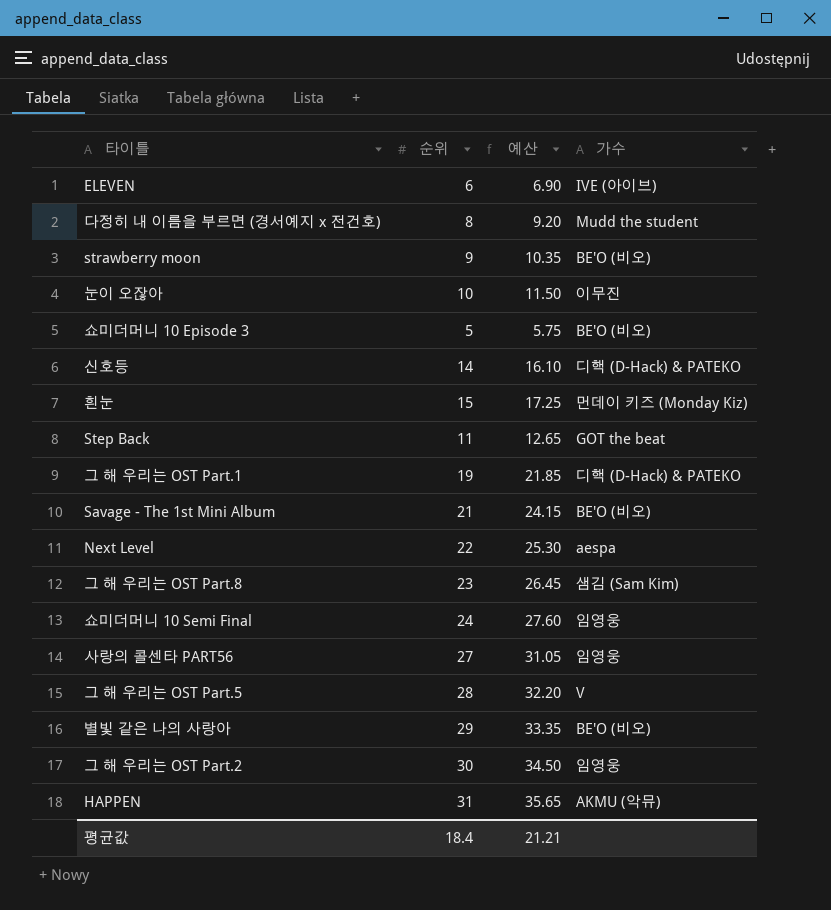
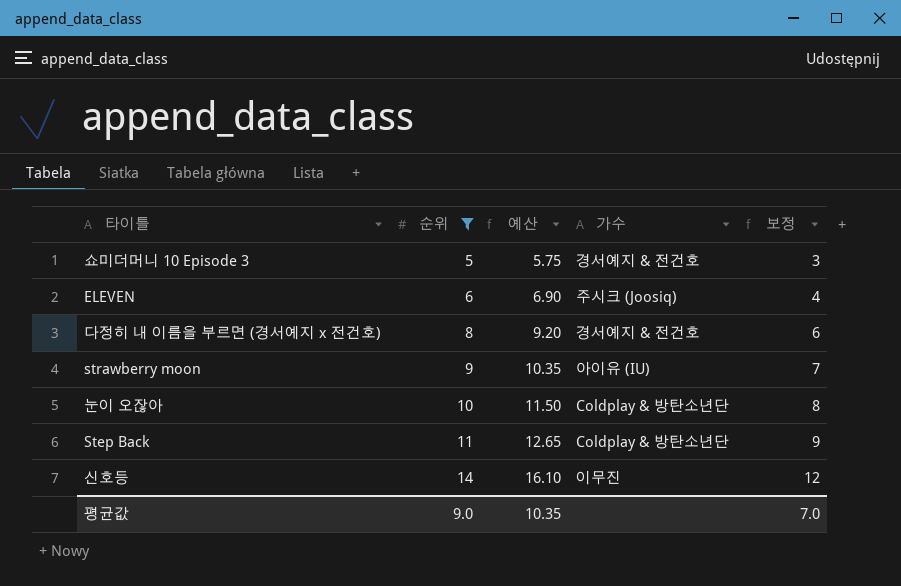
filter: none -> 순위 <= 14
row order: none -> 순위 ascending
column 보정 | formula: none -> [순위] - 2
쇼미더머니 10 Episode 3 | 가수: BE'O (비오) -> 경서예지 & 전건호
ELEVEN | 가수: IVE (아이브) -> 주시크 (Joosiq)
다정히 내 이름을 부르면 (경서예지 x 전건호) | 가수: Mudd the student -> 경서예지 & 전건호
strawberry moon | 가수: BE'O (비오) -> 아이유 (IU)
눈이 오잖아 | 가수: 이무진 -> Coldplay & 방탄소년단
Step Back | 가수: GOT the beat -> Coldplay & 방탄소년단
신호등 | 가수: 디핵 (D-Hack) & PATEKO -> 이무진
평균값 | 순위: 18.4 -> 9.0
평균값 | 예산: 21.21 -> 10.35

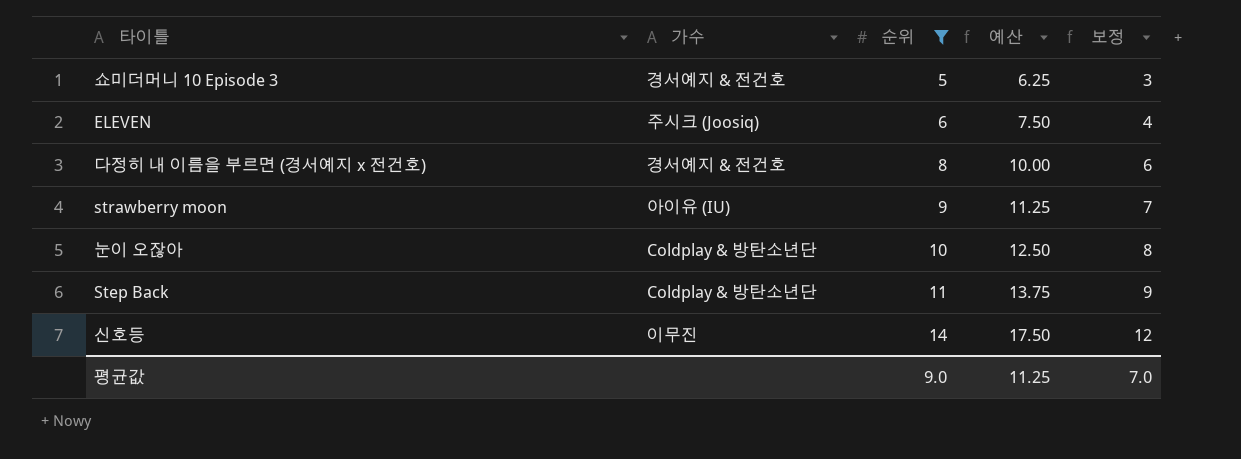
column 가수 | position: 4 -> 2
column 예산 | formula: [순위] * 1.15 -> [순위] * 1.25
평균값 | 예산: 10.35 -> 11.25

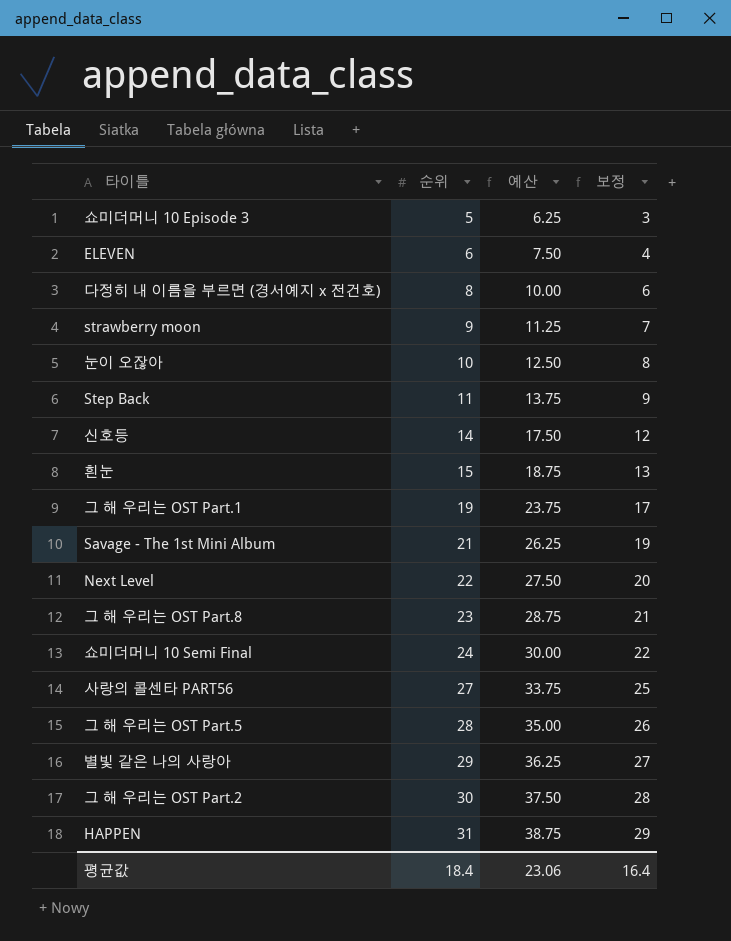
filter: 순위 <= 14 -> none
column 가수 | position: 2 -> none
평균값 | 순위: 9.0 -> 18.4
평균값 | 예산: 11.25 -> 23.06
평균값 | 보정: 7.0 -> 16.4

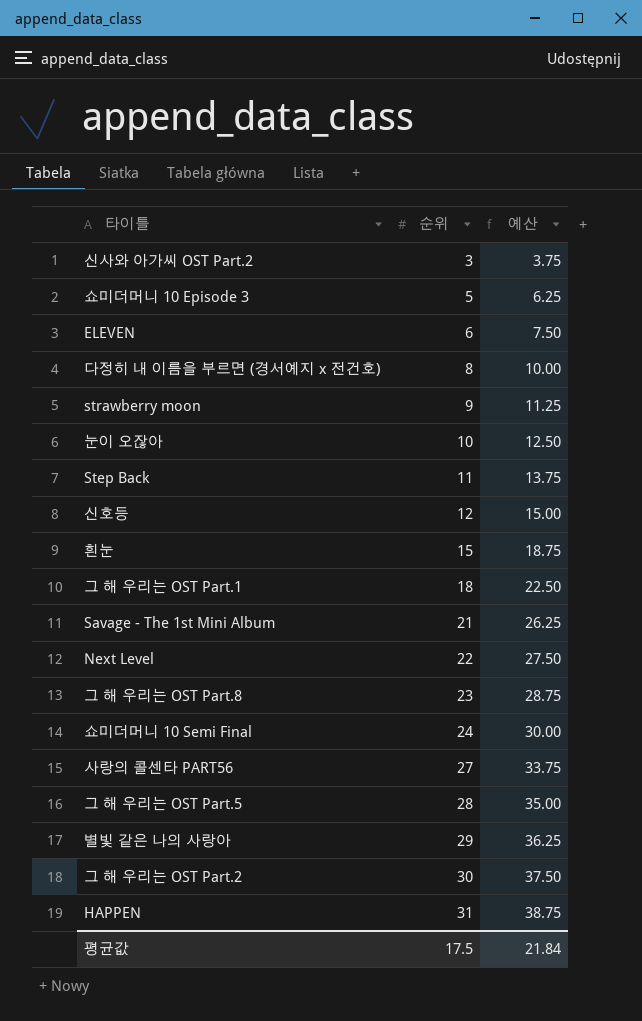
column 보정 | formula: [순위] - 2 -> none
row 신사와 아가씨 OST Part.2: none -> 3 | 3.75
신호등 | 순위: 14 -> 12
신호등 | 예산: 17.50 -> 15.00
그 해 우리는 OST Part.1 | 순위: 19 -> 18
그 해 우리는 OST Part.1 | 예산: 23.75 -> 22.50
평균값 | 순위: 18.4 -> 17.5
평균값 | 예산: 23.06 -> 21.84

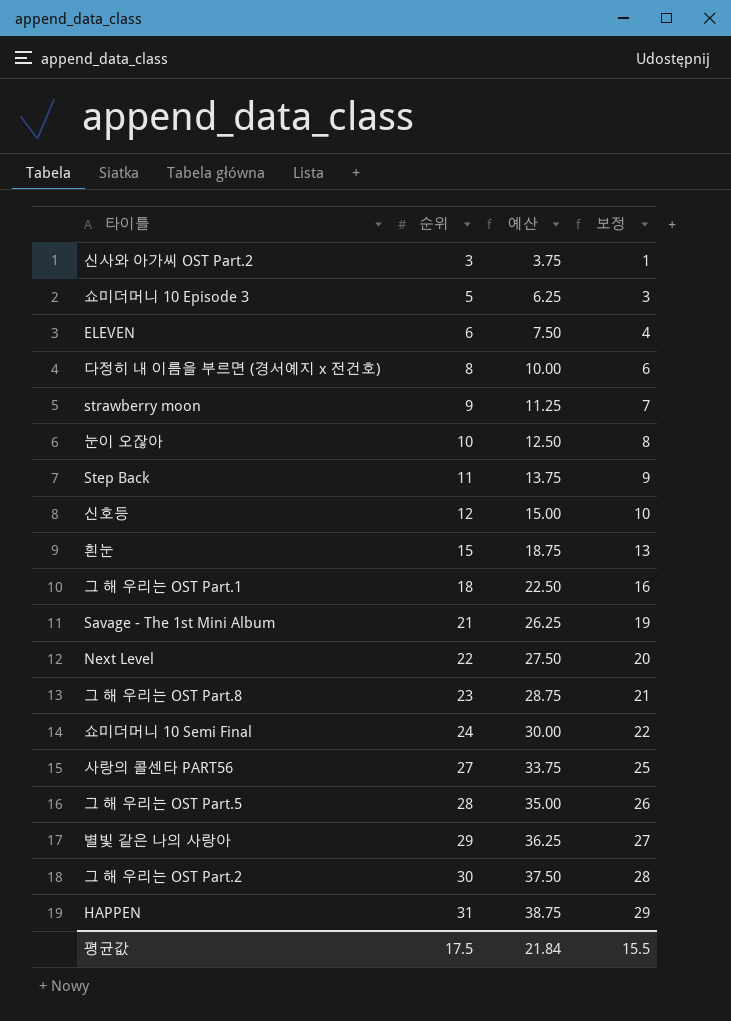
column 보정 | formula: none -> [순위] - 2

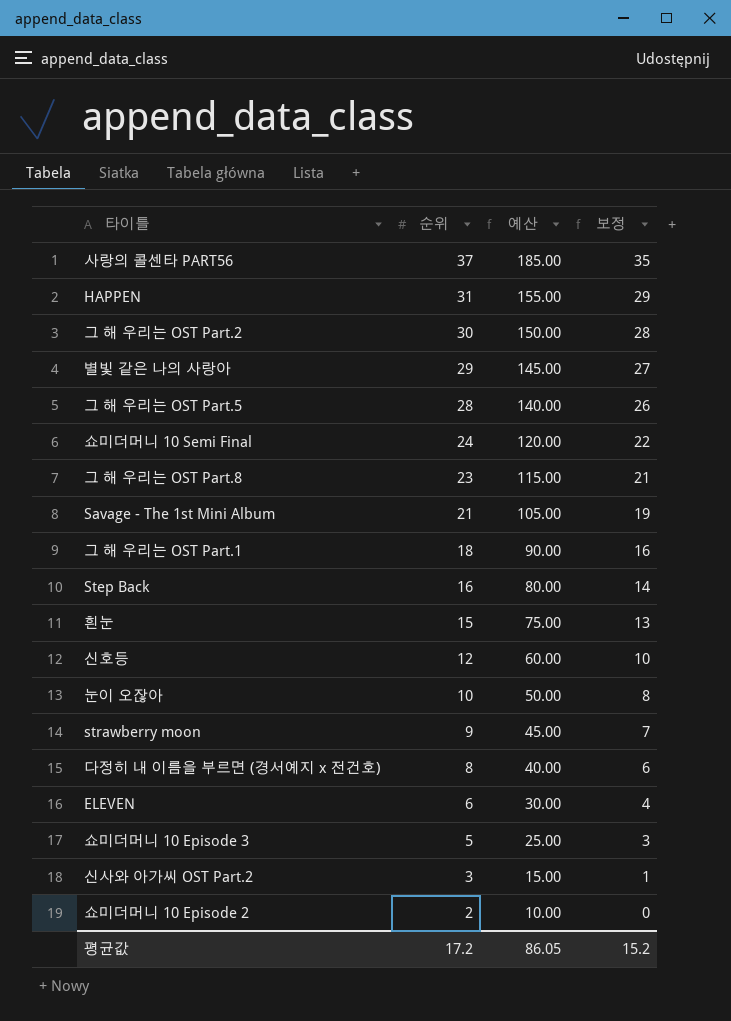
row order: 순위 ascending -> 순위 descending
column 예산 | formula: [순위] * 1.25 -> [순위] * 5
row Next Level: 22 | 27.50 | 20 -> none
사랑의 콜센타 PART56 | 순위: 27 -> 37
사랑의 콜센타 PART56 | 보정: 25 -> 35
Step Back | 순위: 11 -> 16
Step Back | 보정: 9 -> 14
row 쇼미더머니 10 Episode 2: none -> 2 | 10.00 | 0
평균값 | 순위: 17.5 -> 17.2
평균값 | 예산: 21.84 -> 86.05
평균값 | 보정: 15.5 -> 15.2

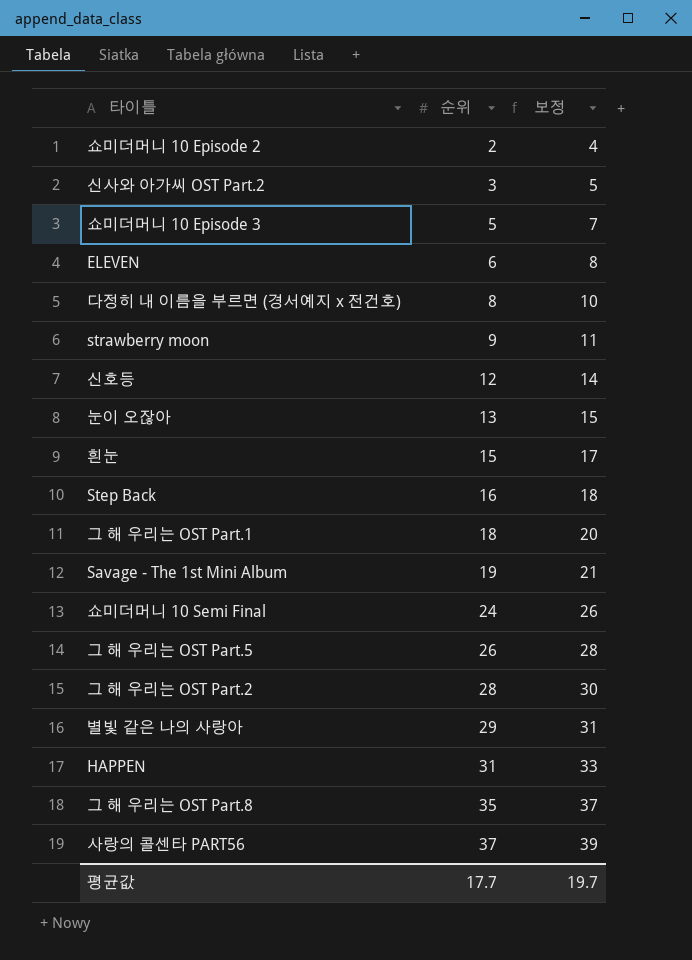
row order: 순위 descending -> 순위 ascending
column 예산 | formula: [순위] * 5 -> none
column 보정 | formula: [순위] - 2 -> [순위] + 2
눈이 오잖아 | 순위: 10 -> 13
Savage - The 1st Mini Album | 순위: 21 -> 19
그 해 우리는 OST Part.5 | 순위: 28 -> 26
그 해 우리는 OST Part.2 | 순위: 30 -> 28
그 해 우리는 OST Part.8 | 순위: 23 -> 35
평균값 | 순위: 17.2 -> 17.7
평균값 | 보정: 15.2 -> 19.7

